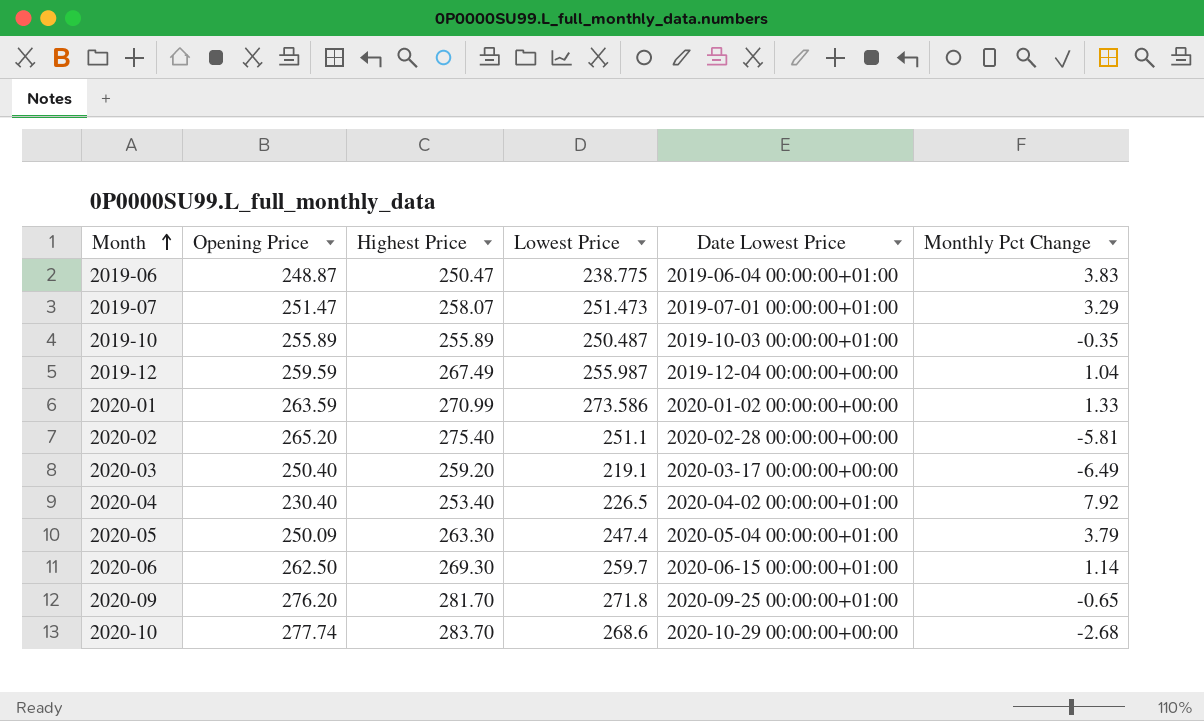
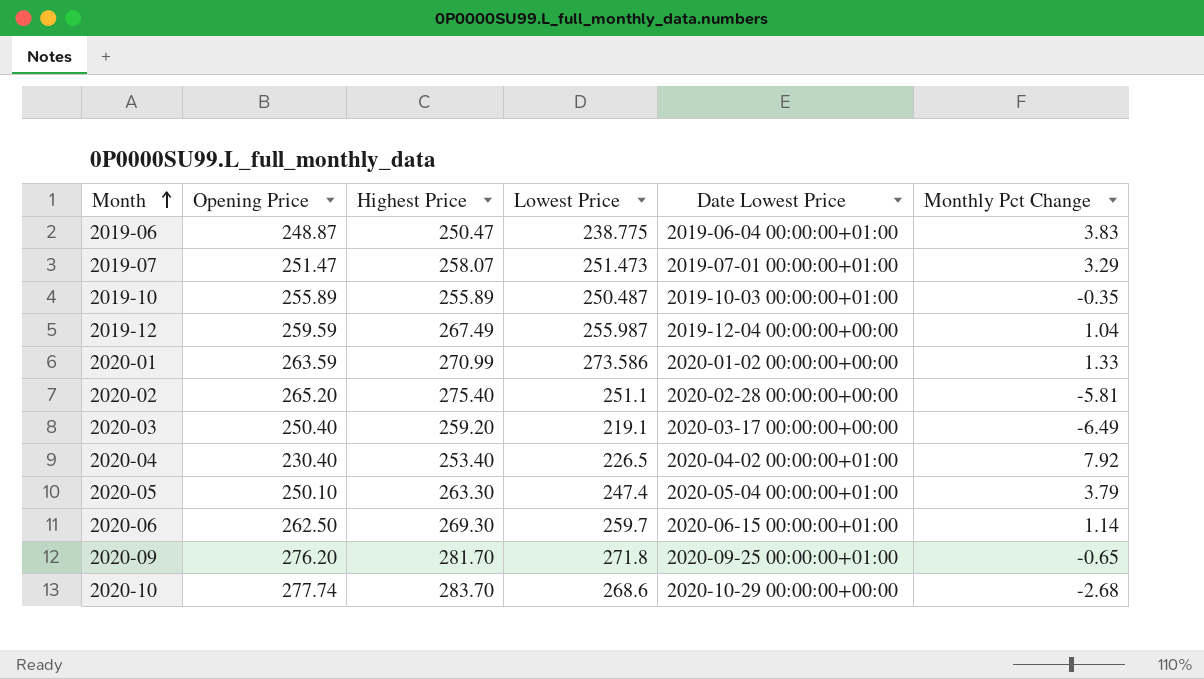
2020-05 | Opening Price: 250.09 -> 250.10

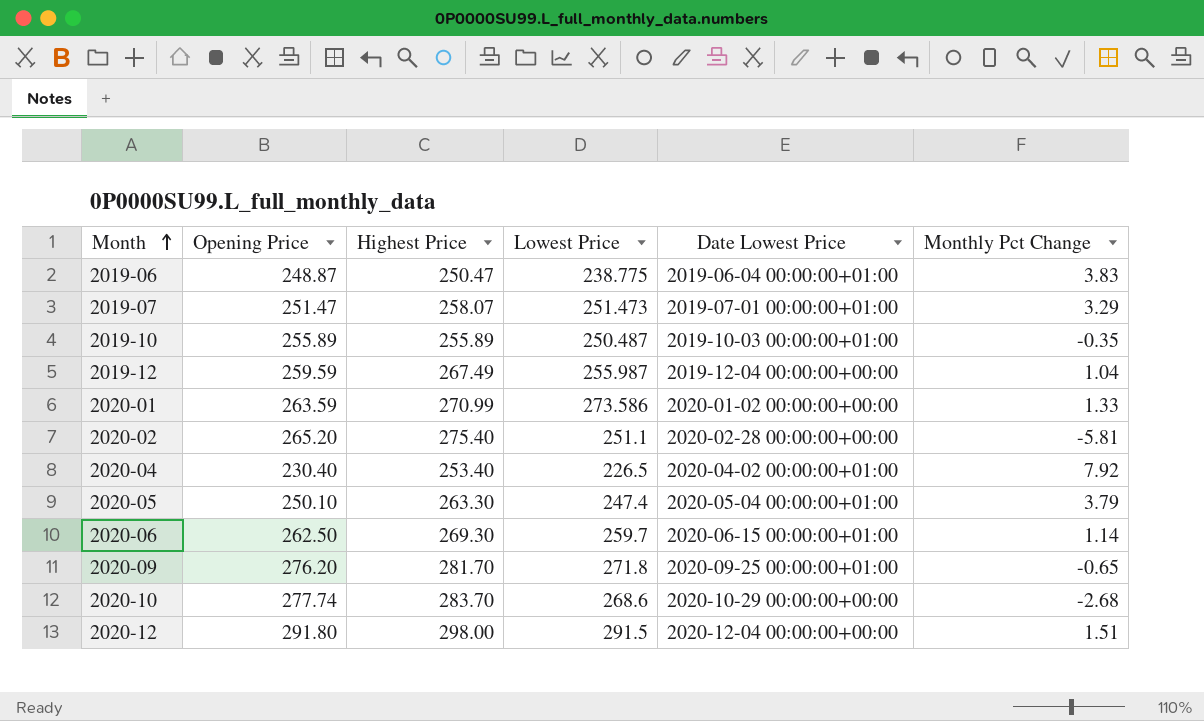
row 2020-03: 250.40 | 259.20 | 219.1 | 2020-03-17 00:00:00+00:00 | -6.49 -> none
row 2020-12: none -> 291.80 | 298.00 | 291.5 | 2020-12-04 00:00:00+00:00 | 1.51

